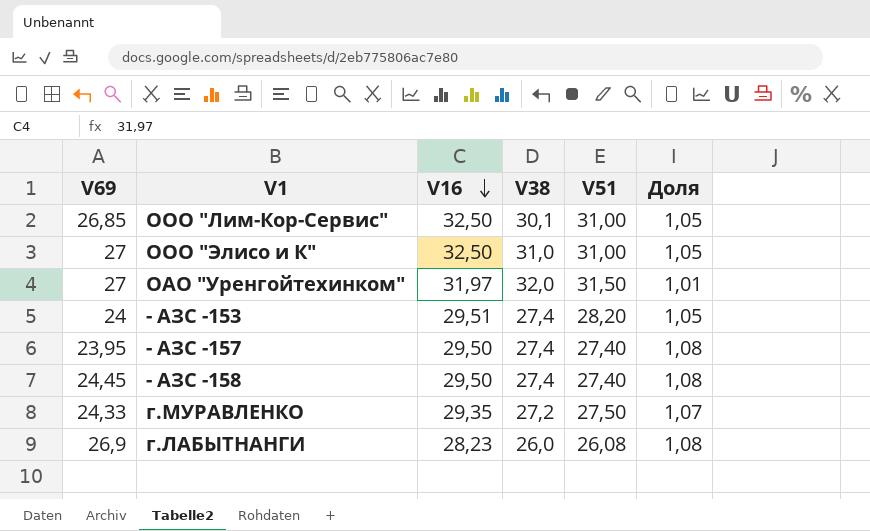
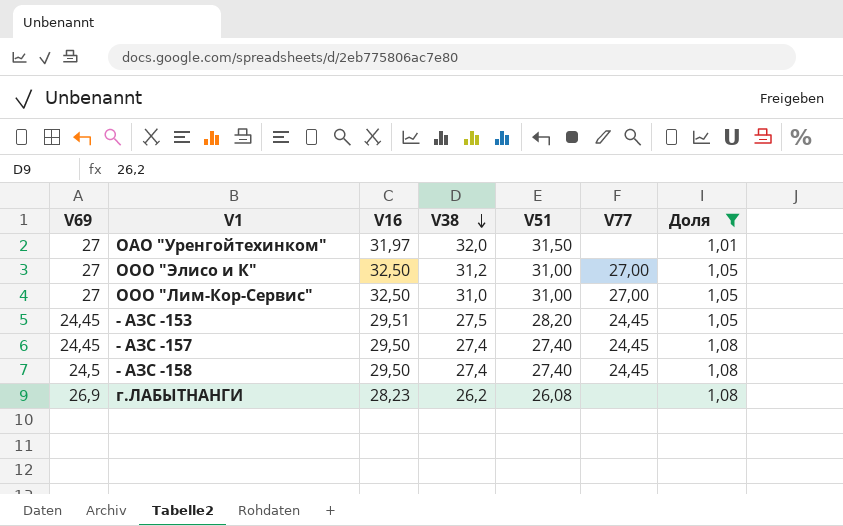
filter: none -> Доля != 1,07
row order: V16 descending -> V38 descending
column V77 | position: none -> 6
ООО "Элисо и К" | V38: 31,0 -> 31,2
ООО "Лим-Кор-Сервис" | V69: 26,85 -> 27
ООО "Лим-Кор-Сервис" | V38: 30,1 -> 31,0
- АЗС -153 | V69: 24 -> 24,45
- АЗС -153 | V38: 27,4 -> 27,5
- АЗС -157 | V69: 23,95 -> 24,45
- АЗС -158 | V69: 24,45 -> 24,5
г.ЛАБЫТНАНГИ | V38: 26,0 -> 26,2

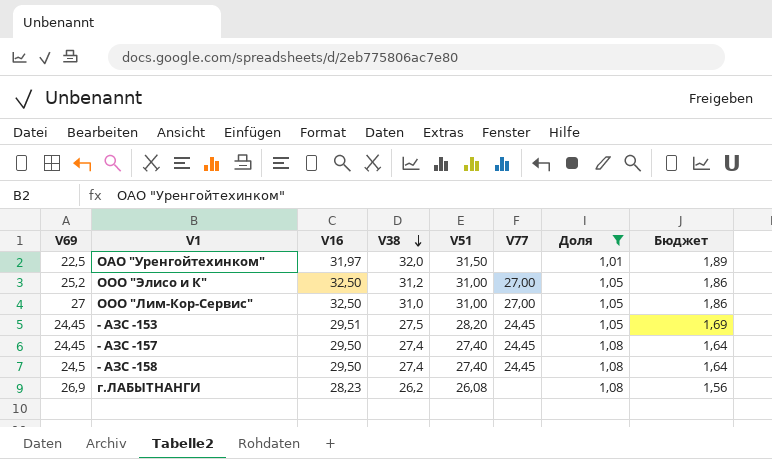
column Бюджет | formula: none -> [V51] * 0,06
ОАО "Уренгойтехинком" | V69: 27 -> 22,5
ООО "Элисо и К" | V69: 27 -> 25,2

